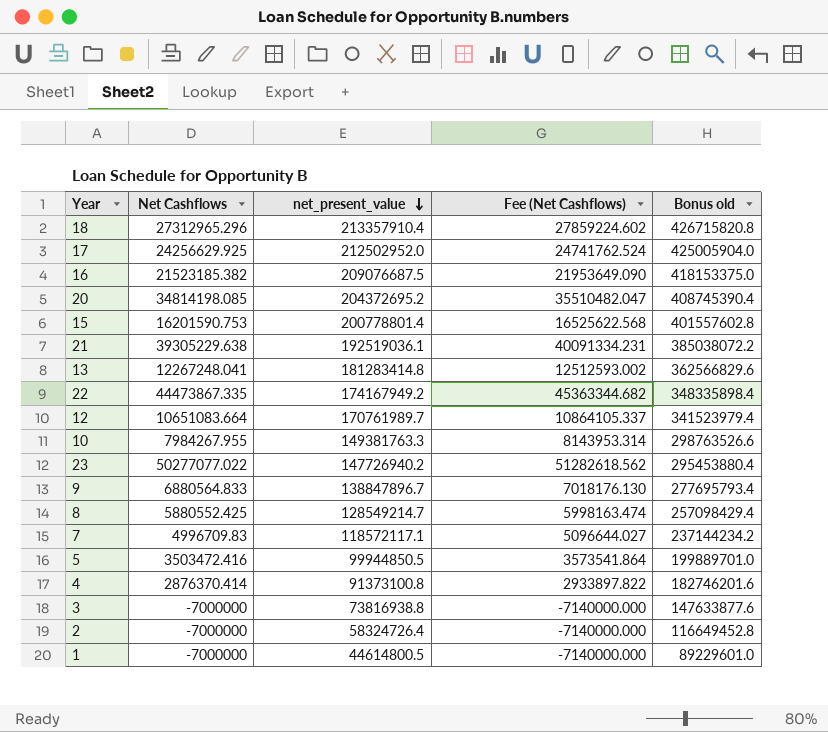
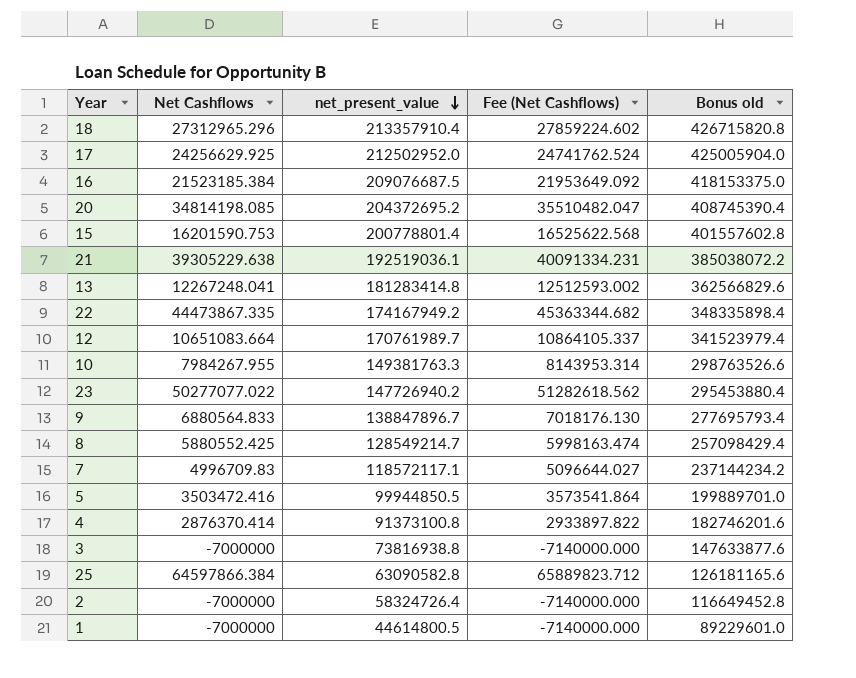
16 | Net Cashflows: 21523185.382 -> 21523185.384
16 | Fee (Net Cashflows): 21953649.090 -> 21953649.092
row 25: none -> 64597866.384 | 63090582.8 | 65889823.712 | 126181165.6

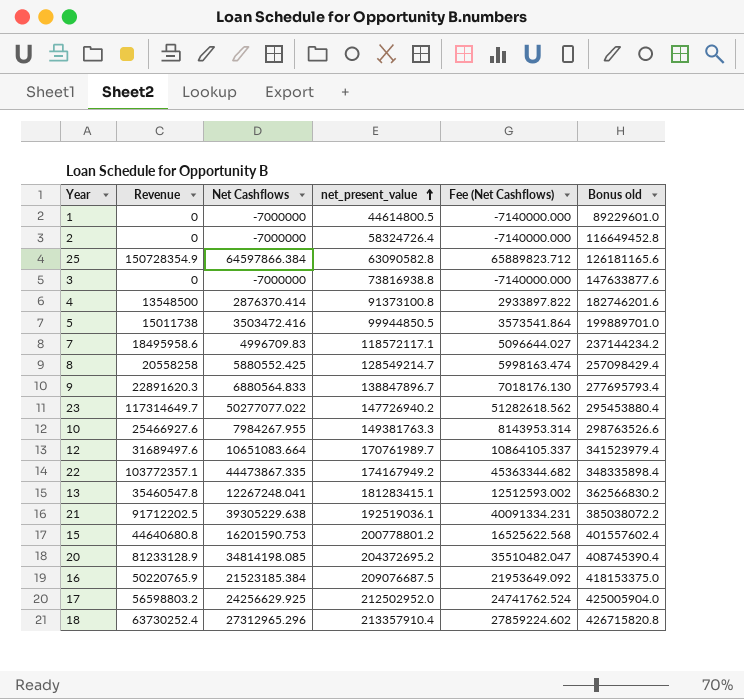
row order: net_present_value descending -> net_present_value ascending
column Revenue | position: none -> 2
13 | net_present_value: 181283414.8 -> 181283415.1
13 | Bonus old: 362566829.6 -> 362566830.2
15 | net_present_value: 200778801.4 -> 200778801.2
15 | Bonus old: 401557602.8 -> 401557602.4

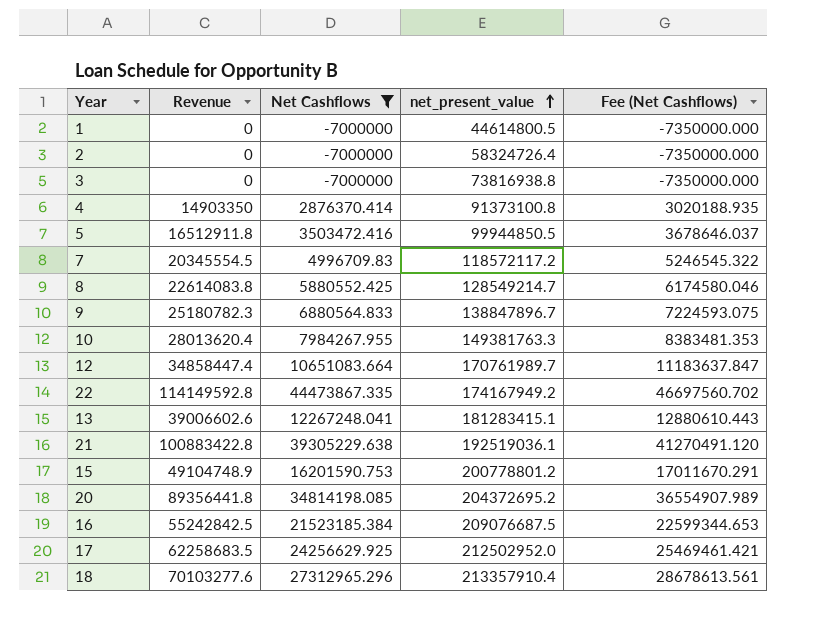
filter: none -> Net Cashflows <= 44473867.335
column Bonus old | formula: [net_present_value] * 2 -> none
column Fee (Net Cashflows) | formula: [Net Cashflows] * 1.02 -> [Net Cashflows] * 1.05
4 | Revenue: 13548500 -> 14903350
5 | Revenue: 15011738 -> 16512911.8
7 | Revenue: 18495958.6 -> 20345554.5
7 | net_present_value: 118572117.1 -> 118572117.2
8 | Revenue: 20558258 -> 22614083.8
9 | Revenue: 22891620.3 -> 25180782.3
10 | Revenue: 25466927.6 -> 28013620.4
12 | Revenue: 31689497.6 -> 34858447.4
22 | Revenue: 103772357.1 -> 114149592.8
13 | Revenue: 35460547.8 -> 39006602.6
21 | Revenue: 91712202.5 -> 100883422.8
15 | Revenue: 44640680.8 -> 49104748.9
20 | Revenue: 81233128.9 -> 89356441.8
16 | Revenue: 50220765.9 -> 55242842.5
17 | Revenue: 56598803.2 -> 62258683.5
18 | Revenue: 63730252.4 -> 70103277.6

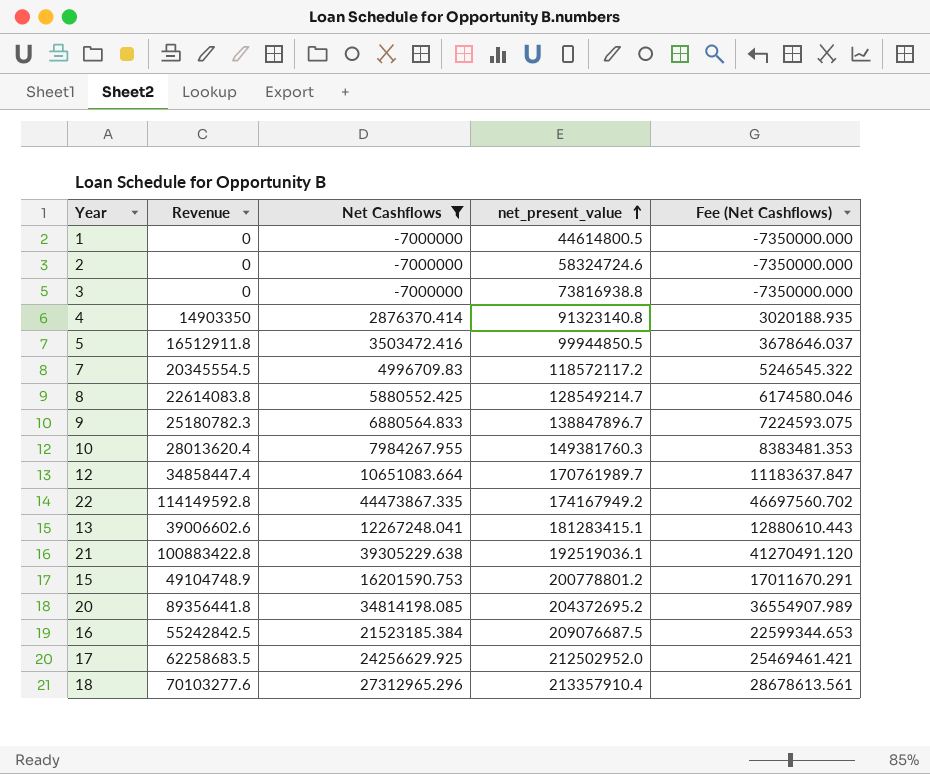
2 | net_present_value: 58324726.4 -> 58324724.6
4 | net_present_value: 91373100.8 -> 91323140.8
10 | net_present_value: 149381763.3 -> 149381760.3

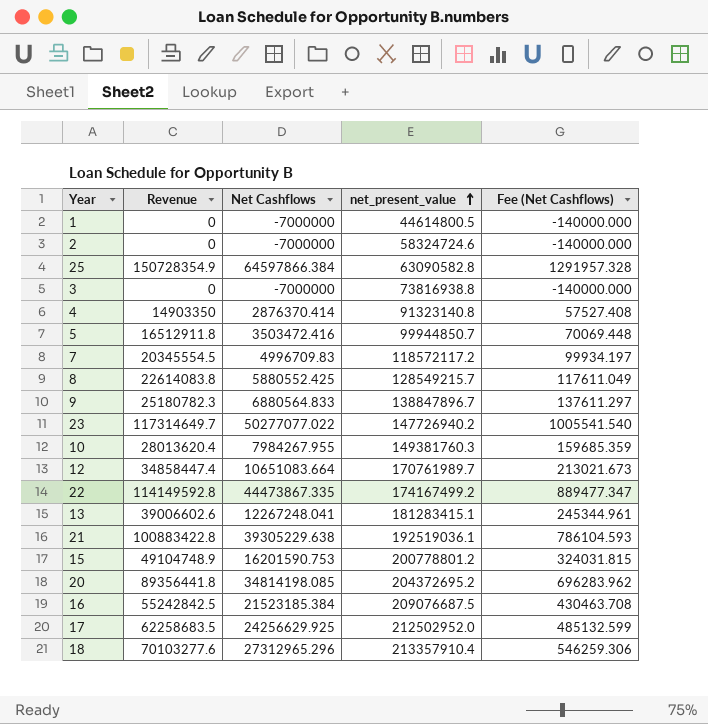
filter: Net Cashflows <= 44473867.335 -> none
column Fee (Net Cashflows) | formula: [Net Cashflows] * 1.05 -> [Net Cashflows] * 0.02
5 | net_present_value: 99944850.5 -> 99944850.7
8 | net_present_value: 128549214.7 -> 128549215.7
22 | net_present_value: 174167949.2 -> 174167499.2

